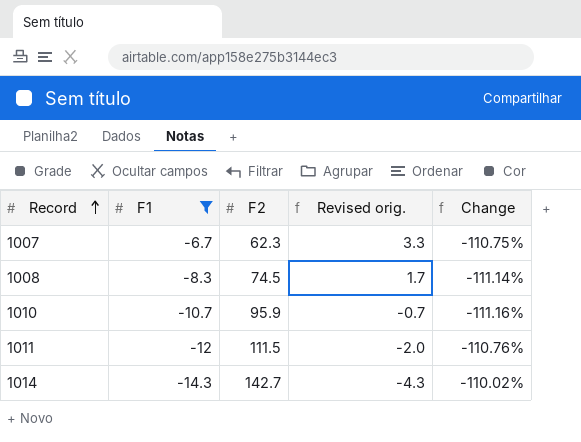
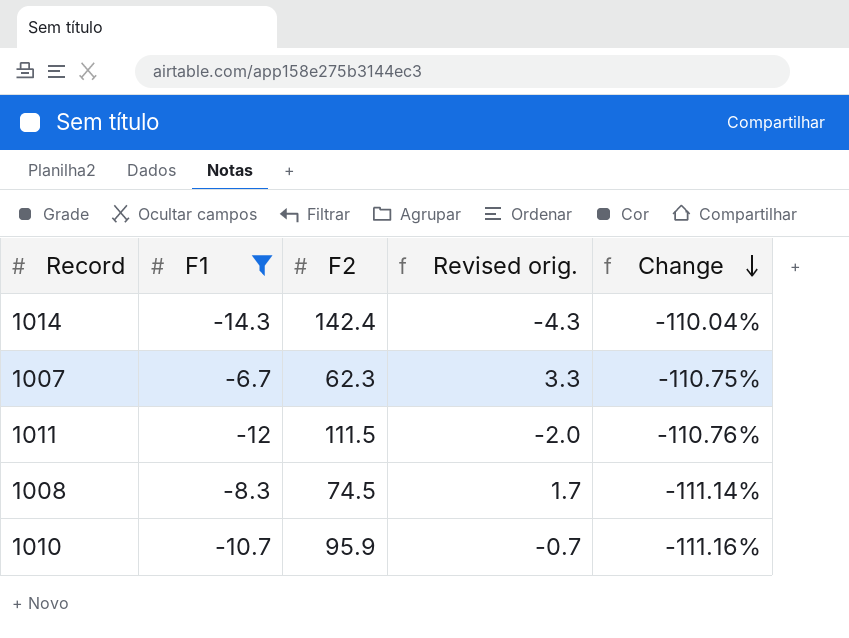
row order: Record ascending -> Change descending
1014 | F2: 142.7 -> 142.4
1014 | Change: -110.02% -> -110.04%

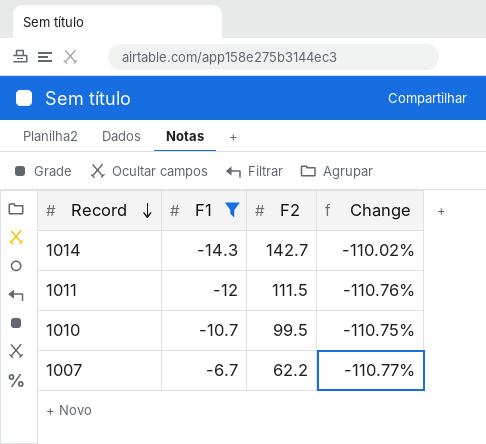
row order: Change descending -> Record descending
column Revised orig. | formula: [F1] + 10 -> none
row 1008: -8.3 | 74.5 | 1.7 | -111.14% -> none
1014 | F2: 142.4 -> 142.7
1014 | Change: -110.04% -> -110.02%
1010 | F2: 95.9 -> 99.5
1010 | Change: -111.16% -> -110.75%
1007 | F2: 62.3 -> 62.2
1007 | Change: -110.75% -> -110.77%

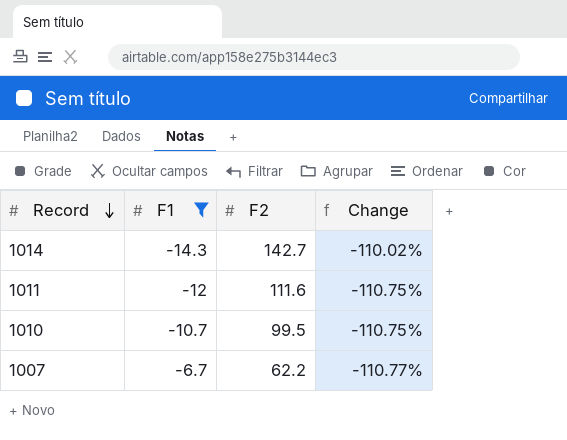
1011 | F2: 111.5 -> 111.6
1011 | Change: -110.76% -> -110.75%

